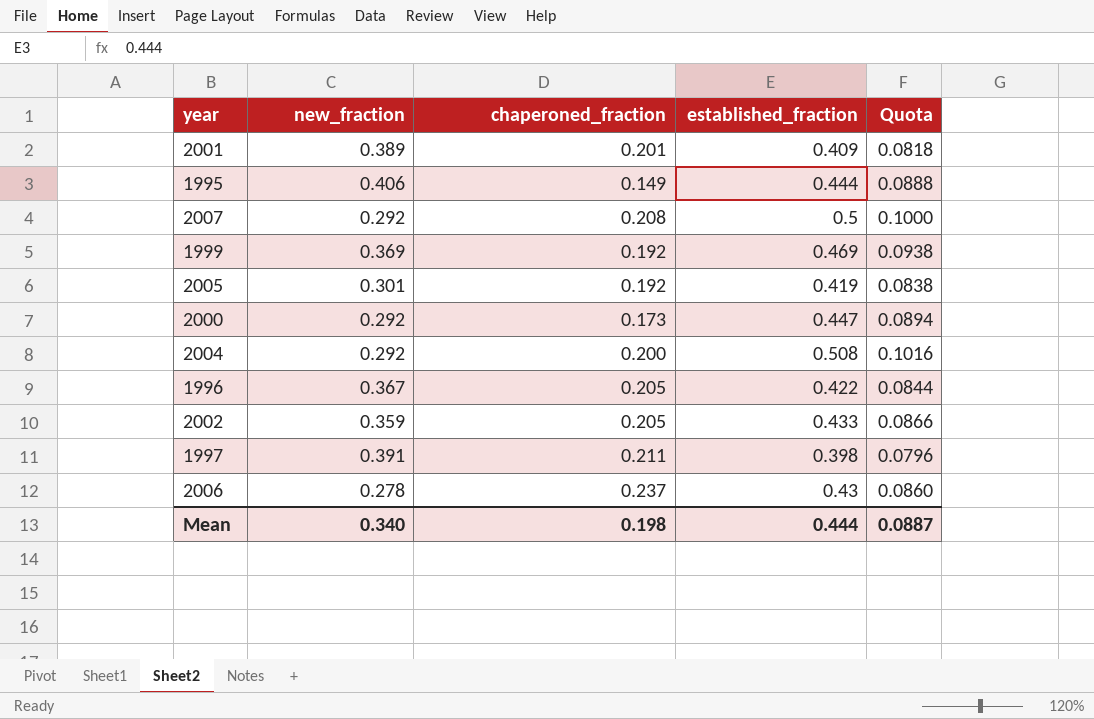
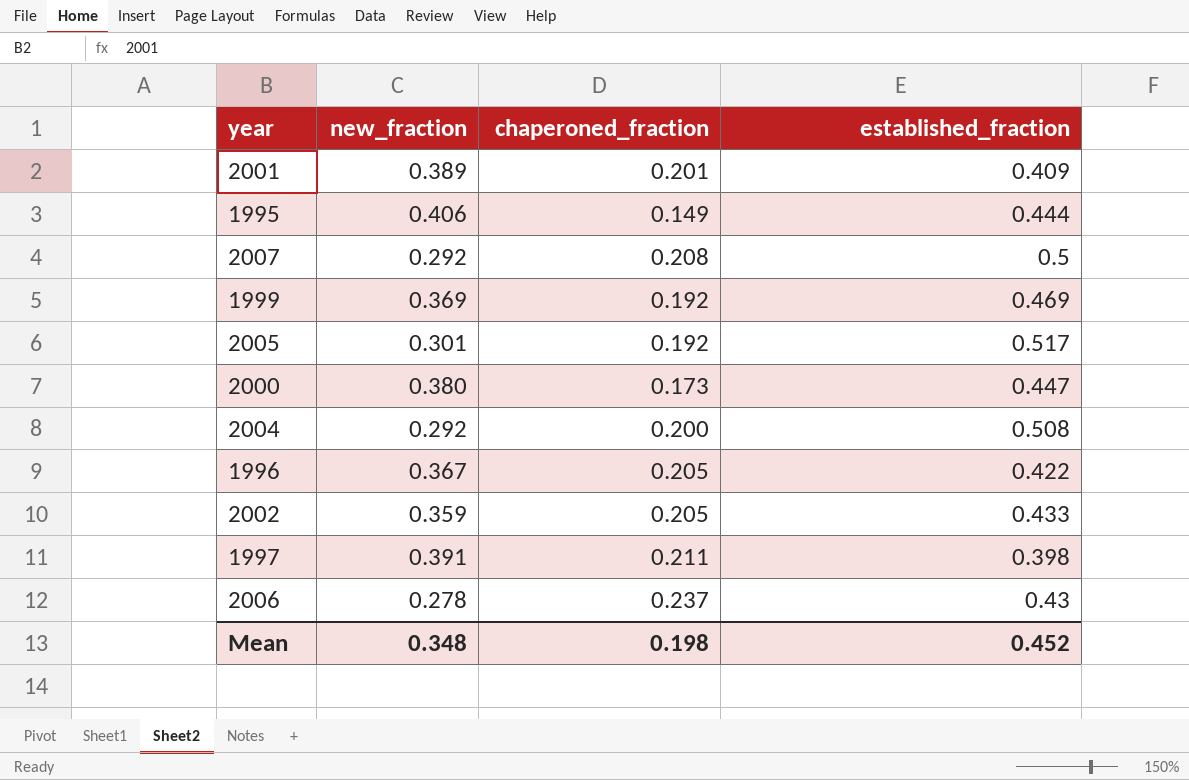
column Quota | formula: [established_fraction] * 0.2 -> none
2005 | established_fraction: 0.419 -> 0.517
2000 | new_fraction: 0.292 -> 0.380
Mean | new_fraction: 0.340 -> 0.348
Mean | established_fraction: 0.444 -> 0.452

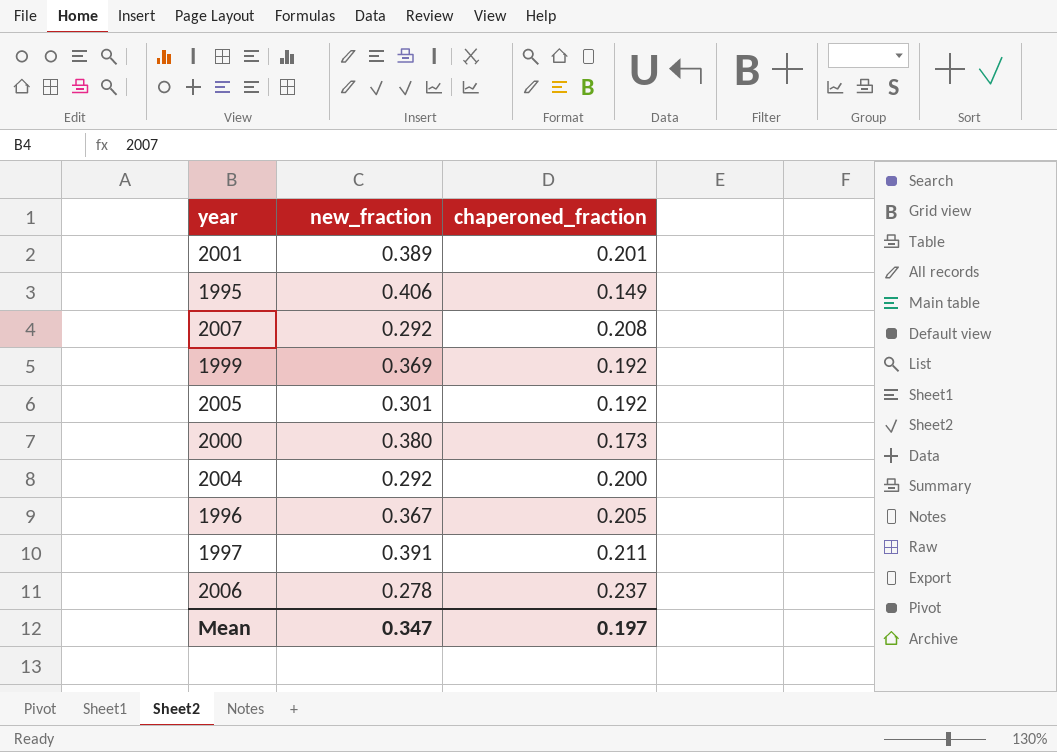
column established_fraction | position: 4 -> none
row 2002: 0.359 | 0.205 | 0.433 -> none
Mean | new_fraction: 0.348 -> 0.347
Mean | chaperoned_fraction: 0.198 -> 0.197

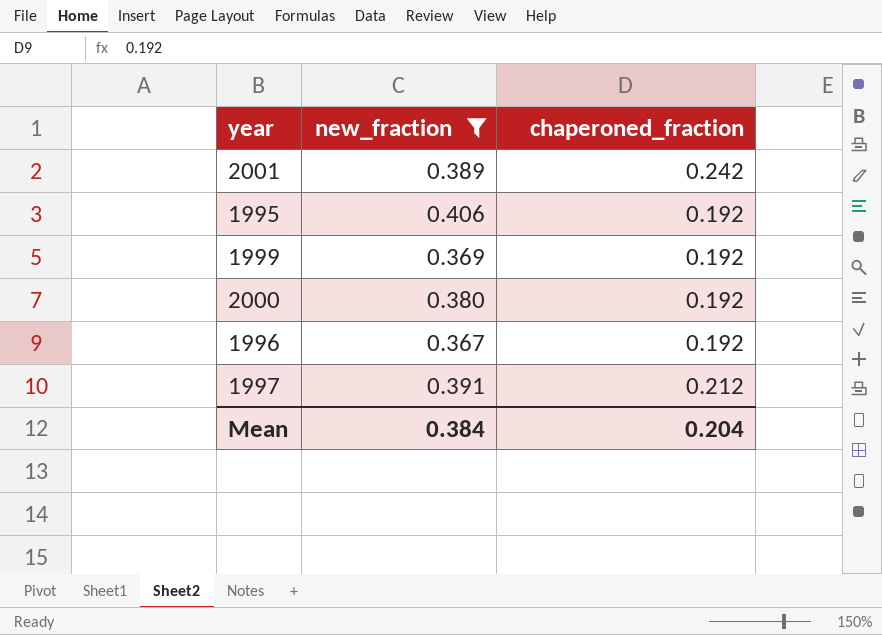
filter: none -> new_fraction >= 0.367
2001 | chaperoned_fraction: 0.201 -> 0.242
1995 | chaperoned_fraction: 0.149 -> 0.192
2000 | chaperoned_fraction: 0.173 -> 0.192
1996 | chaperoned_fraction: 0.205 -> 0.192
1997 | chaperoned_fraction: 0.211 -> 0.212
Mean | new_fraction: 0.347 -> 0.384
Mean | chaperoned_fraction: 0.197 -> 0.204

